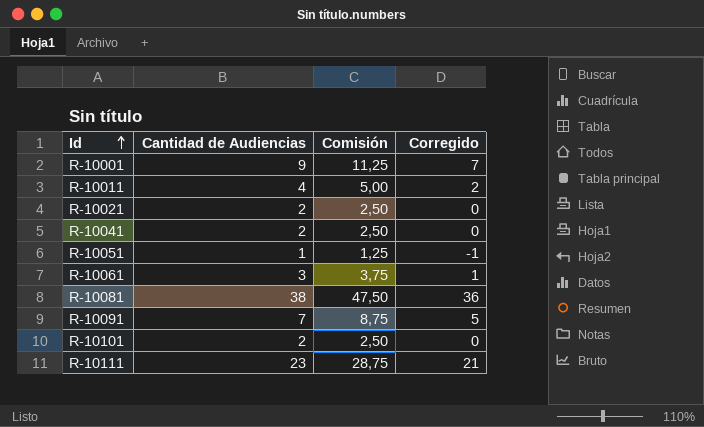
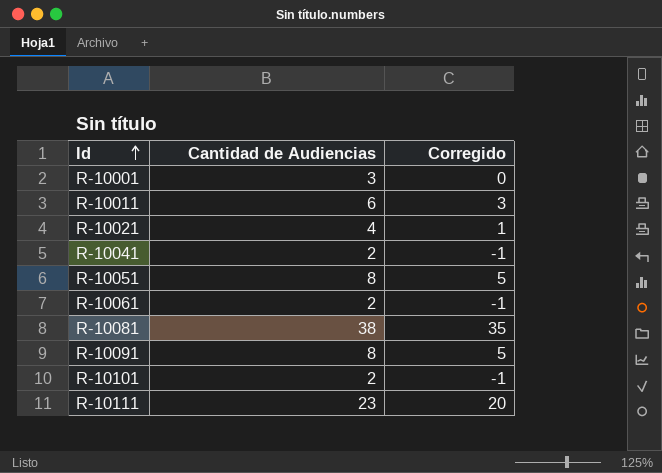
column Comisión | formula: [Cantidad de Audiencias] * 1,25 -> none
column Corregido | formula: [Cantidad de Audiencias] - 2 -> [Cantidad de Audiencias] - 3
R-10001 | Cantidad de Audiencias: 9 -> 3
R-10011 | Cantidad de Audiencias: 4 -> 6
R-10021 | Cantidad de Audiencias: 2 -> 4
R-10051 | Cantidad de Audiencias: 1 -> 8
R-10061 | Cantidad de Audiencias: 3 -> 2
R-10091 | Cantidad de Audiencias: 7 -> 8

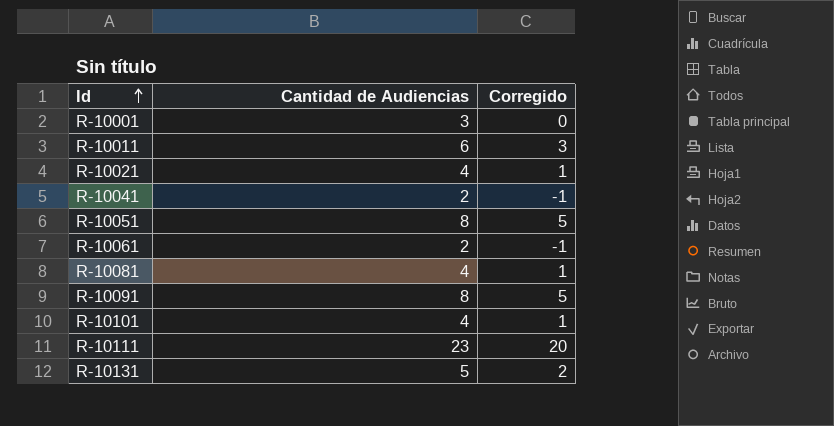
R-10081 | Cantidad de Audiencias: 38 -> 4
R-10081 | Corregido: 35 -> 1
R-10101 | Cantidad de Audiencias: 2 -> 4
R-10101 | Corregido: -1 -> 1
row R-10131: none -> 5 | 2

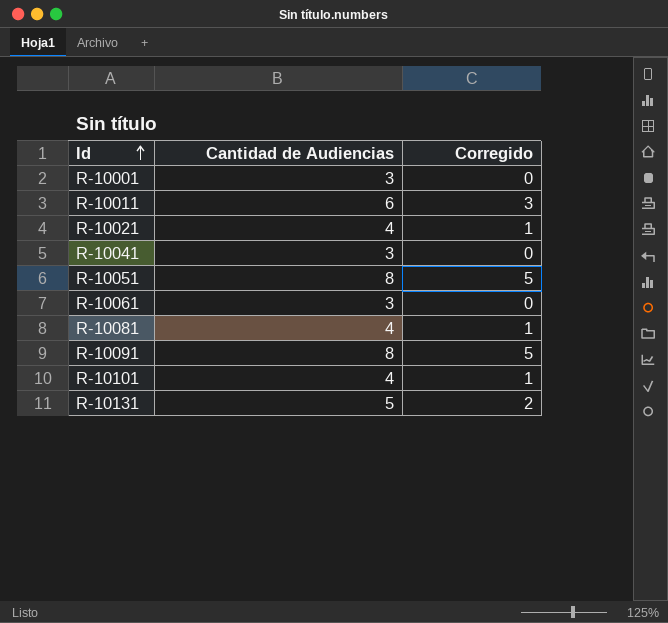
row R-10111: 23 | 20 -> none
R-10041 | Cantidad de Audiencias: 2 -> 3
R-10041 | Corregido: -1 -> 0
R-10061 | Cantidad de Audiencias: 2 -> 3
R-10061 | Corregido: -1 -> 0

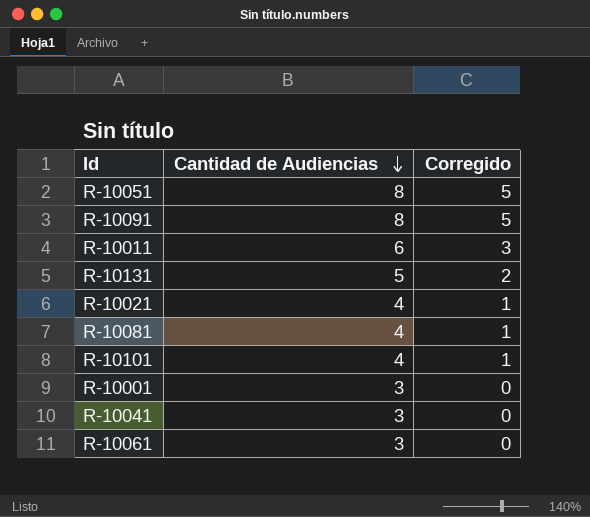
row order: Id ascending -> Cantidad de Audiencias descending

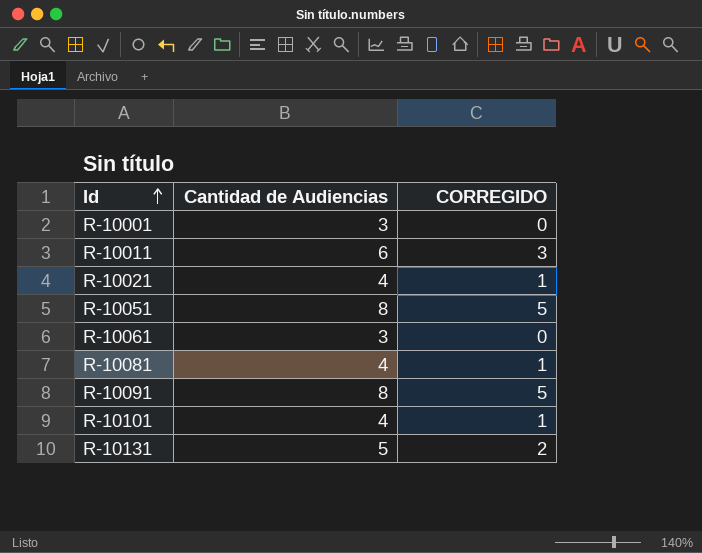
row order: Cantidad de Audiencias descending -> Id ascending
column name: Corregido -> CORREGIDO
row R-10041: 3 | 0 -> none

